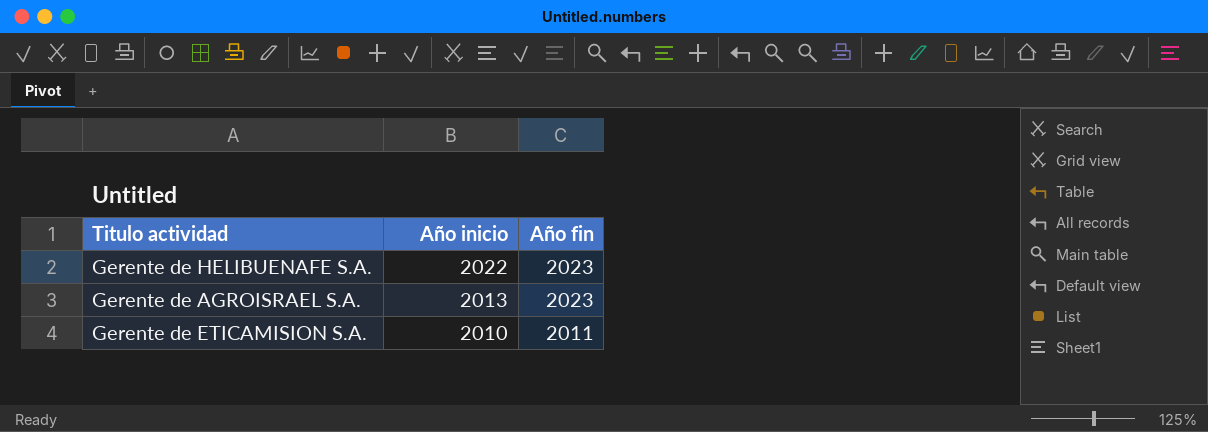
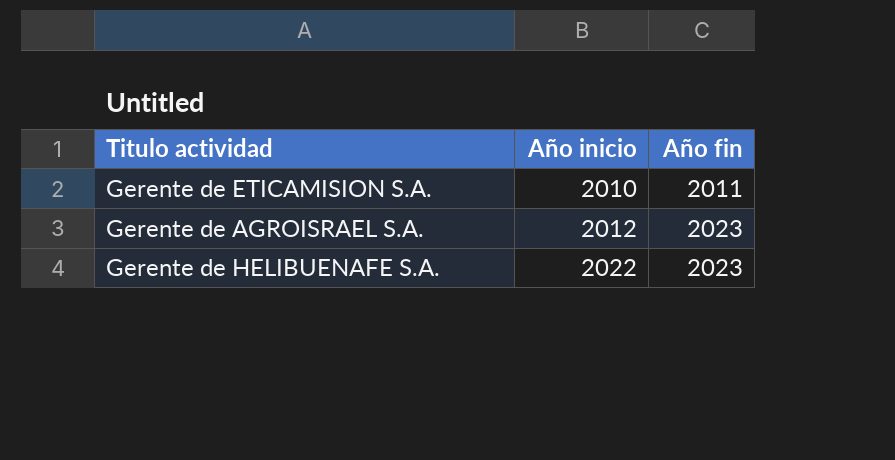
row order: Año inicio descending -> Año inicio ascending
Gerente de AGROISRAEL S.A. | Año inicio: 2013 -> 2012

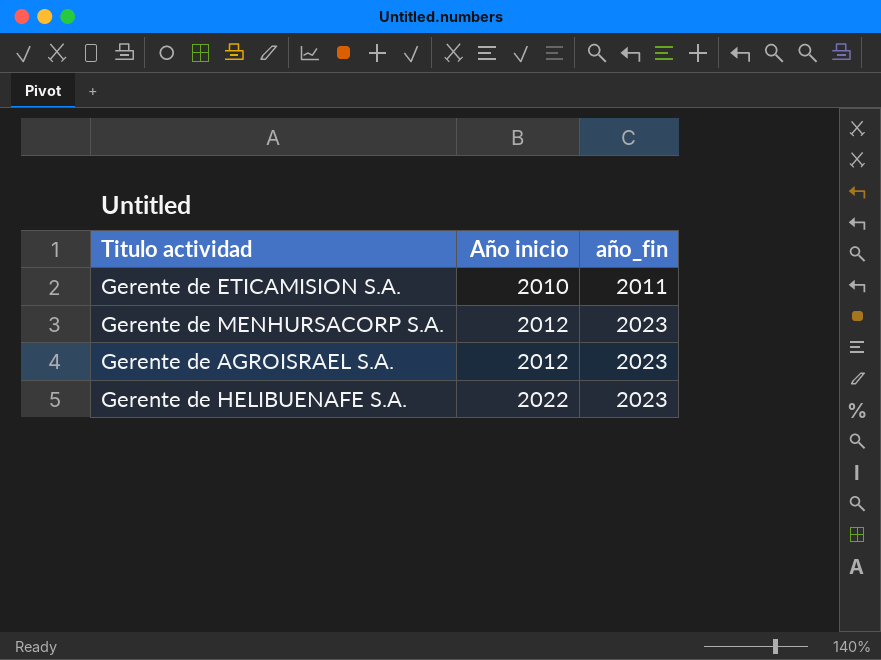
column name: Año fin -> año_fin
row Gerente de MENHURSACORP S.A.: none -> 2012 | 2023

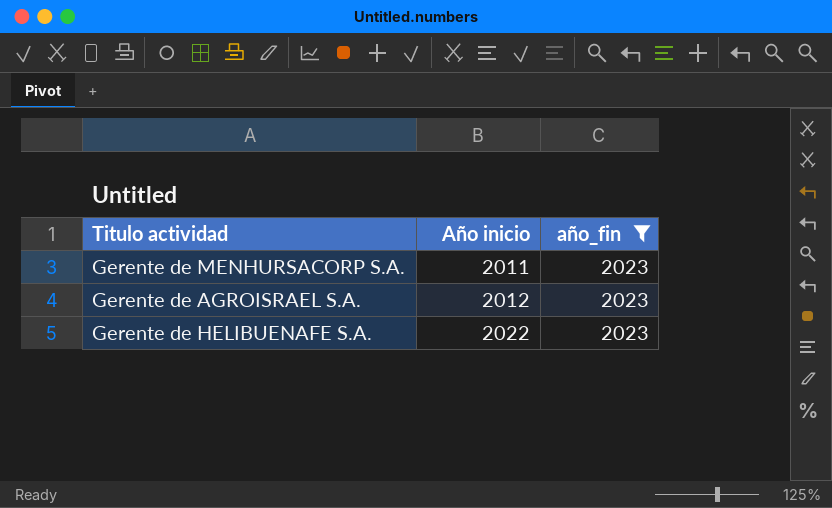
filter: none -> año_fin = 2023
Gerente de MENHURSACORP S.A. | Año inicio: 2012 -> 2011

